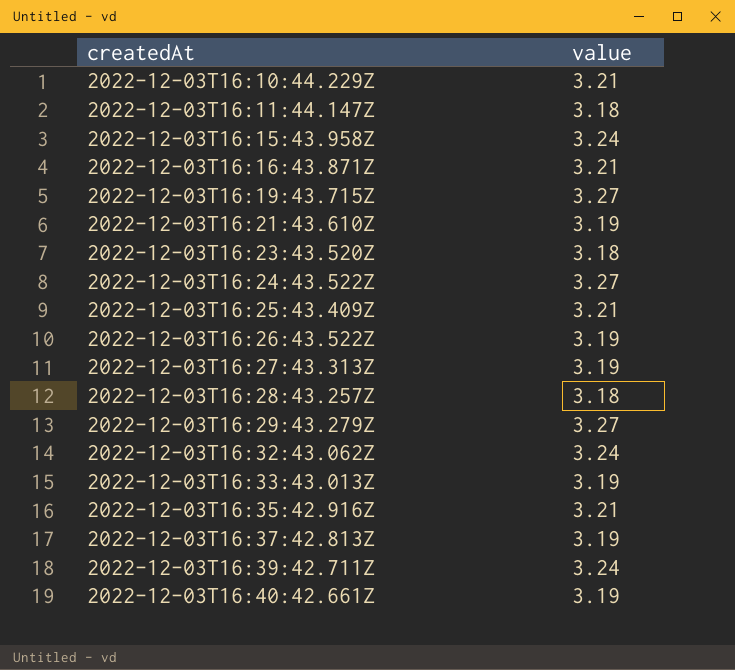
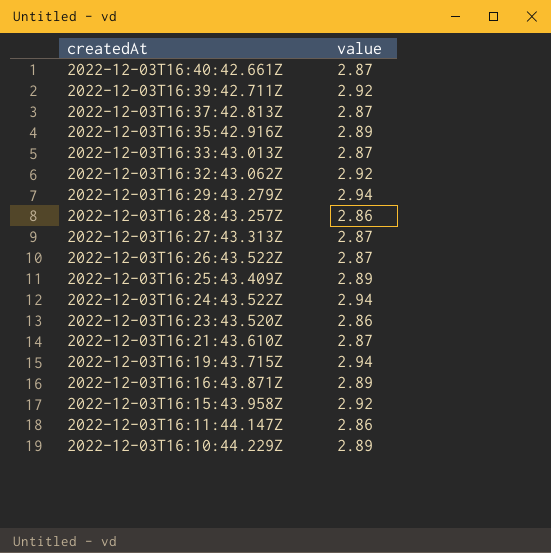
row order: createdAt ascending -> createdAt descending
2022-12-03T16:40:42.661Z | value: 3.19 -> 2.87
2022-12-03T16:39:42.711Z | value: 3.24 -> 2.92
2022-12-03T16:37:42.813Z | value: 3.19 -> 2.87
2022-12-03T16:35:42.916Z | value: 3.21 -> 2.89
2022-12-03T16:33:43.013Z | value: 3.19 -> 2.87
2022-12-03T16:32:43.062Z | value: 3.24 -> 2.92
2022-12-03T16:29:43.279Z | value: 3.27 -> 2.94
2022-12-03T16:28:43.257Z | value: 3.18 -> 2.86
2022-12-03T16:27:43.313Z | value: 3.19 -> 2.87
2022-12-03T16:26:43.522Z | value: 3.19 -> 2.87
2022-12-03T16:25:43.409Z | value: 3.21 -> 2.89
2022-12-03T16:24:43.522Z | value: 3.27 -> 2.94
2022-12-03T16:23:43.520Z | value: 3.18 -> 2.86
2022-12-03T16:21:43.610Z | value: 3.19 -> 2.87
2022-12-03T16:19:43.715Z | value: 3.27 -> 2.94
2022-12-03T16:16:43.871Z | value: 3.21 -> 2.89
2022-12-03T16:15:43.958Z | value: 3.24 -> 2.92
2022-12-03T16:11:44.147Z | value: 3.18 -> 2.86
2022-12-03T16:10:44.229Z | value: 3.21 -> 2.89

